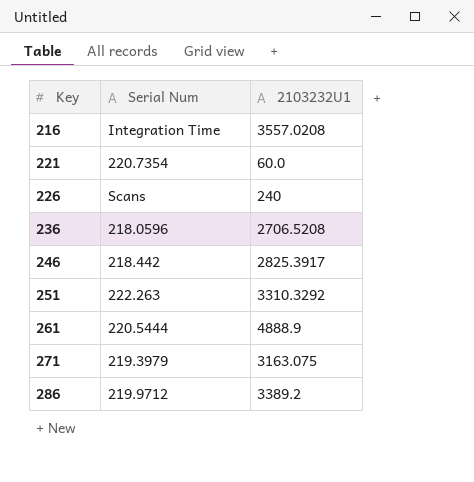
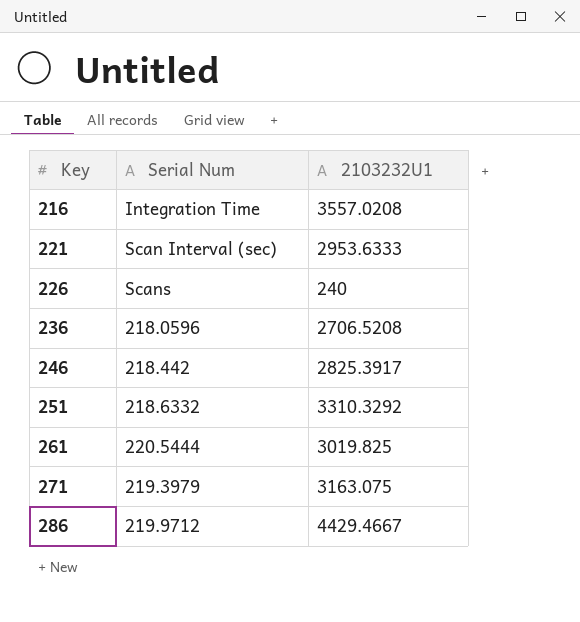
221 | Serial Num: 220.7354 -> Scan Interval (sec)
221 | 2103232U1: 60.0 -> 2953.6333
251 | Serial Num: 222.263 -> 218.6332
261 | 2103232U1: 4888.9 -> 3019.825
286 | 2103232U1: 3389.2 -> 4429.4667

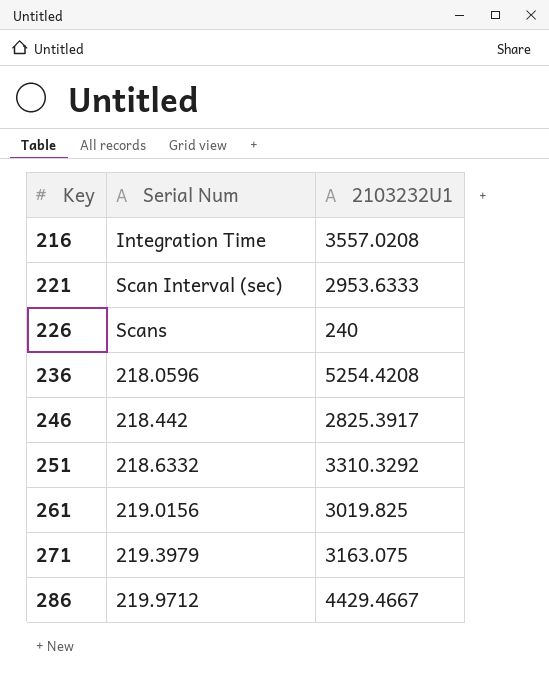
236 | 2103232U1: 2706.5208 -> 5254.4208
261 | Serial Num: 220.5444 -> 219.0156

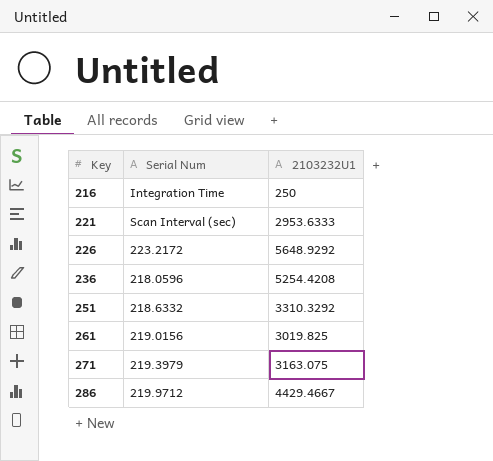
row 246: 218.442 | 2825.3917 -> none
216 | 2103232U1: 3557.0208 -> 250
226 | Serial Num: Scans -> 223.2172
226 | 2103232U1: 240 -> 5648.9292

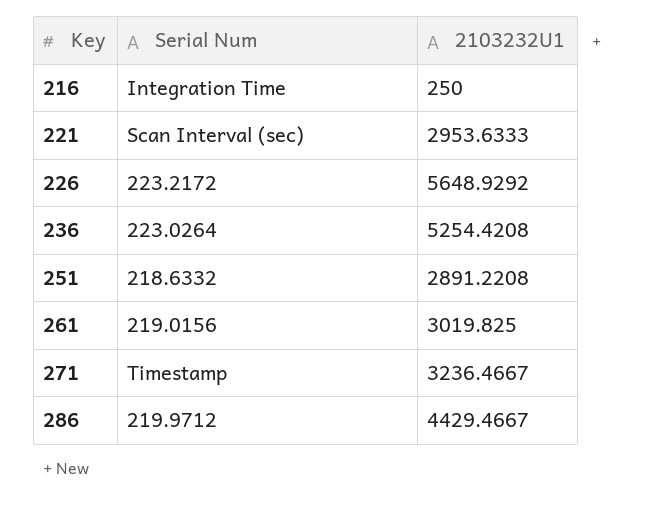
236 | Serial Num: 218.0596 -> 223.0264
251 | 2103232U1: 3310.3292 -> 2891.2208
271 | Serial Num: 219.3979 -> Timestamp
271 | 2103232U1: 3163.075 -> 3236.4667

